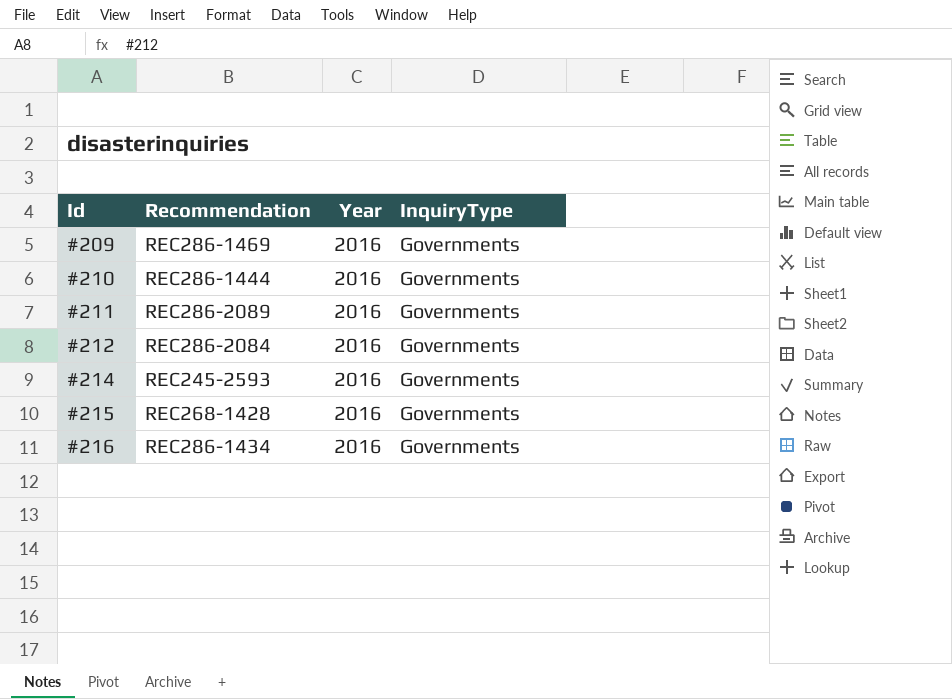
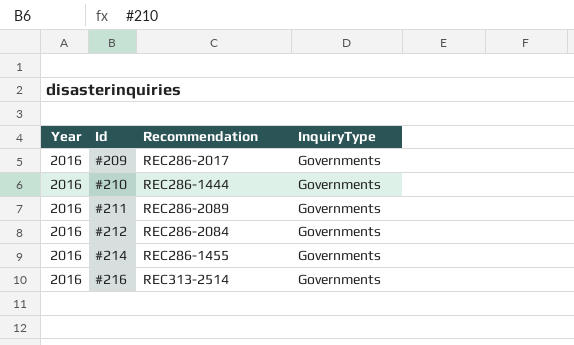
column Year | position: 3 -> 1
row #215: REC268-1428 | 2016 | Governments -> none
#209 | Recommendation: REC286-1469 -> REC286-2017
#214 | Recommendation: REC245-2593 -> REC286-1455
#216 | Recommendation: REC286-1434 -> REC313-2514

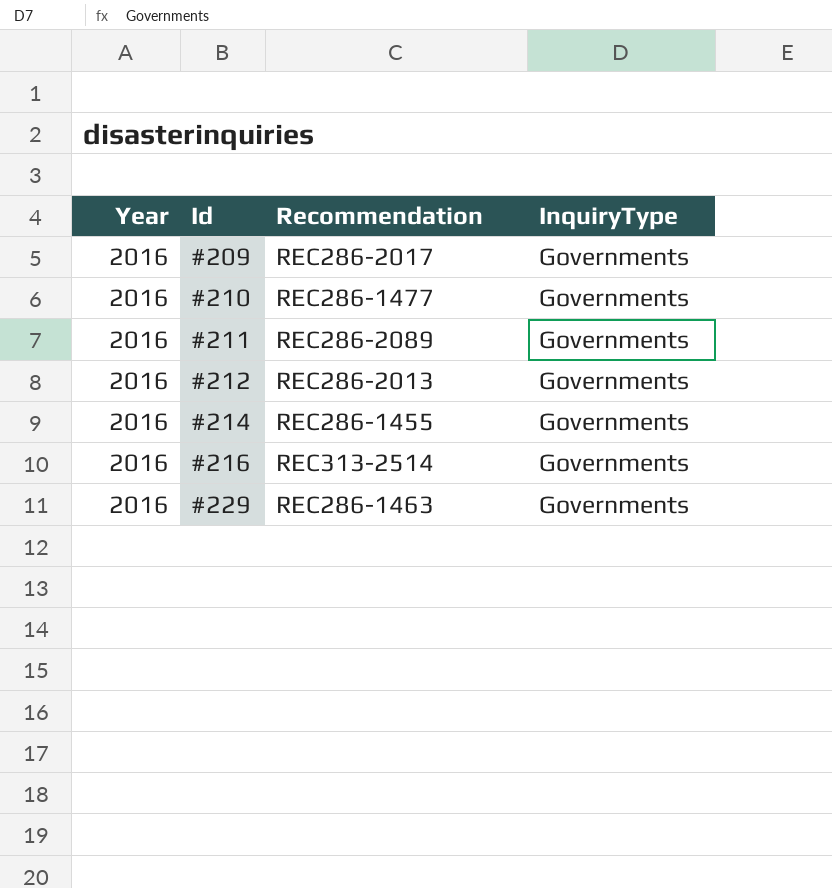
#210 | Recommendation: REC286-1444 -> REC286-1477
#212 | Recommendation: REC286-2084 -> REC286-2013
row #229: none -> 2016 | REC286-1463 | Governments

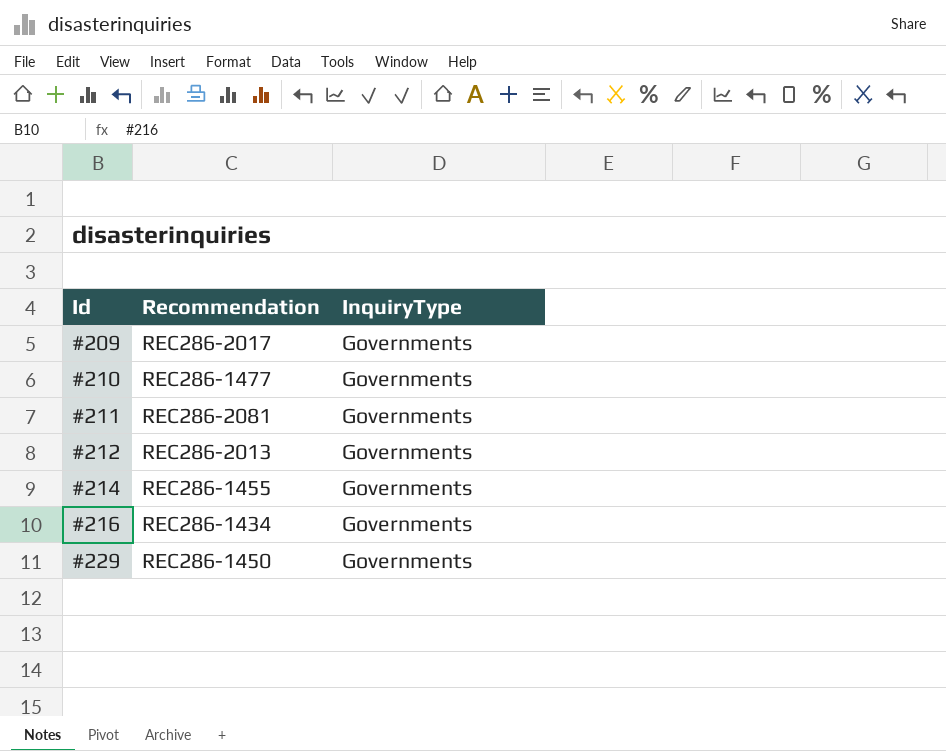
column Year | position: 1 -> none
#211 | Recommendation: REC286-2089 -> REC286-2081
#216 | Recommendation: REC313-2514 -> REC286-1434
#229 | Recommendation: REC286-1463 -> REC286-1450

